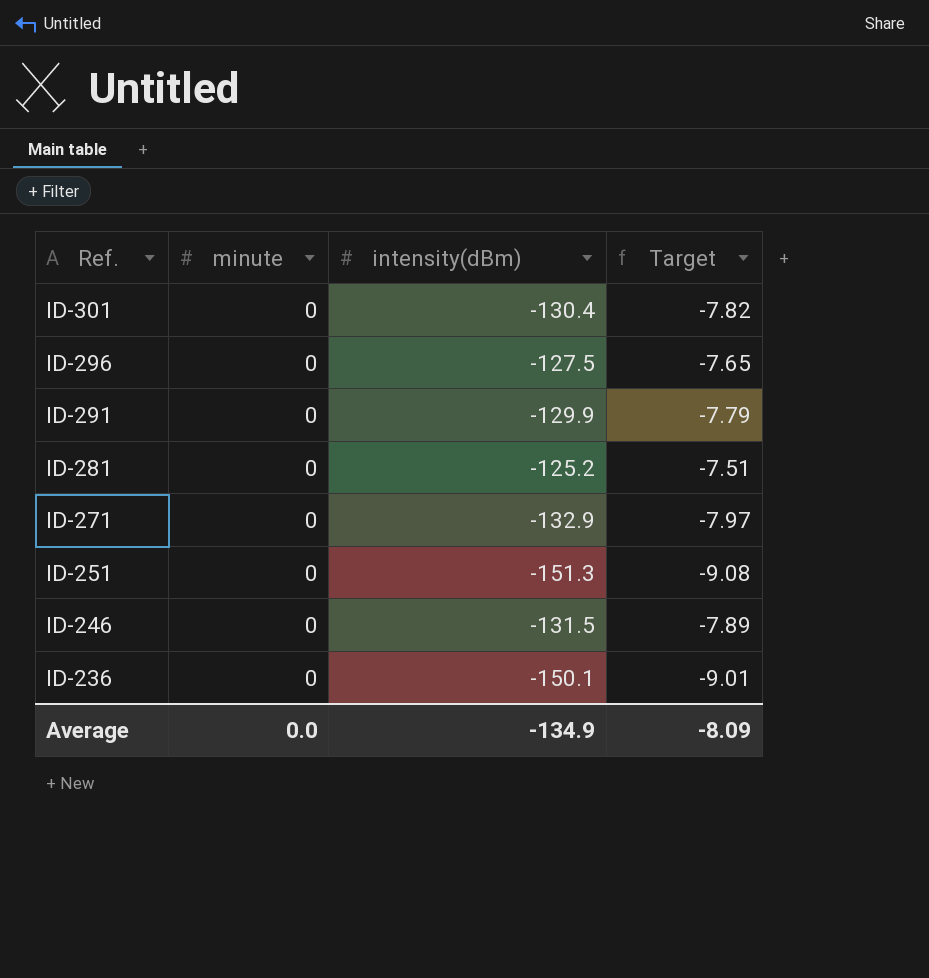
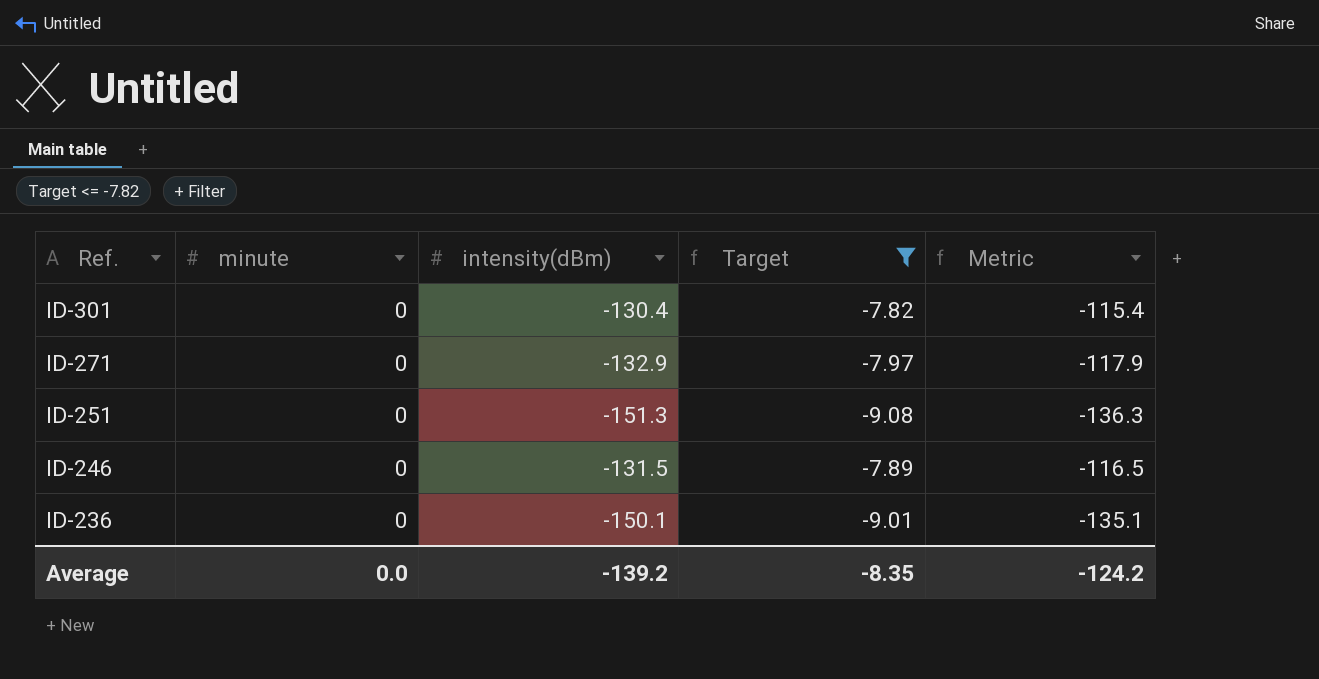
filter: none -> Target <= -7.82
column Metric | formula: none -> [intensity(dBm)] + 15
Average | intensity(dBm): -134.9 -> -139.2
Average | Target: -8.09 -> -8.35

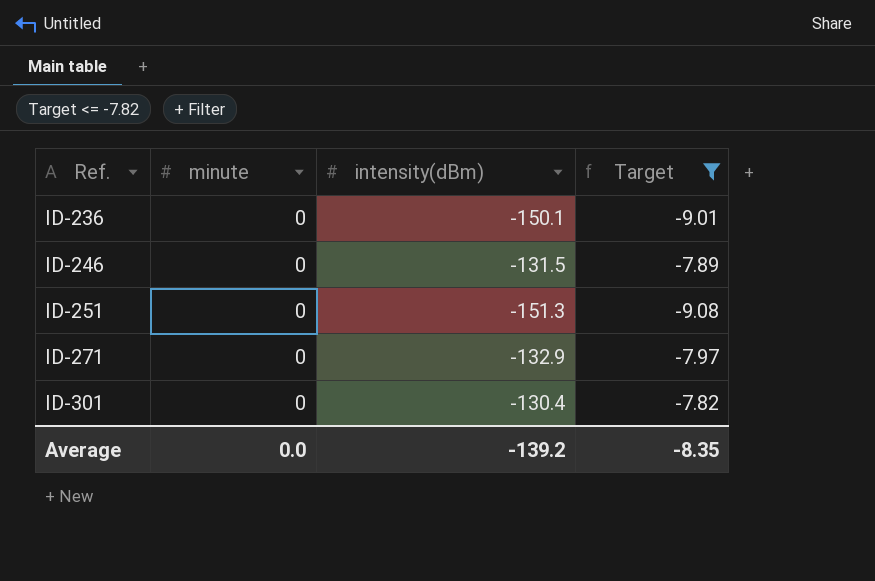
row order: Ref. descending -> Ref. ascending
column Metric | formula: [intensity(dBm)] + 15 -> none

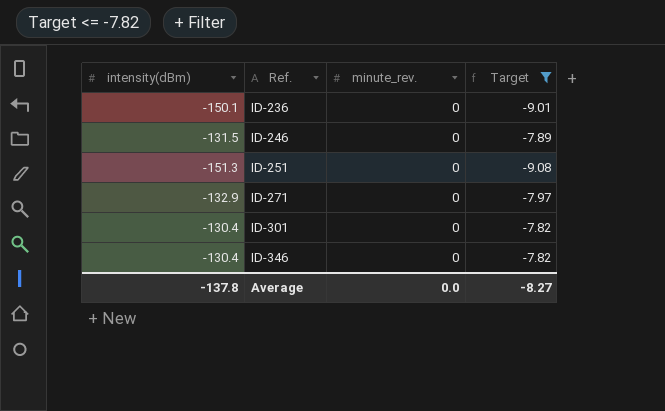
column intensity(dBm) | position: 3 -> 1
column name: minute -> minute_rev.
row ID-346: none -> -130.4 | 0 | -7.82
Average | intensity(dBm): -139.2 -> -137.8
Average | Target: -8.35 -> -8.27

